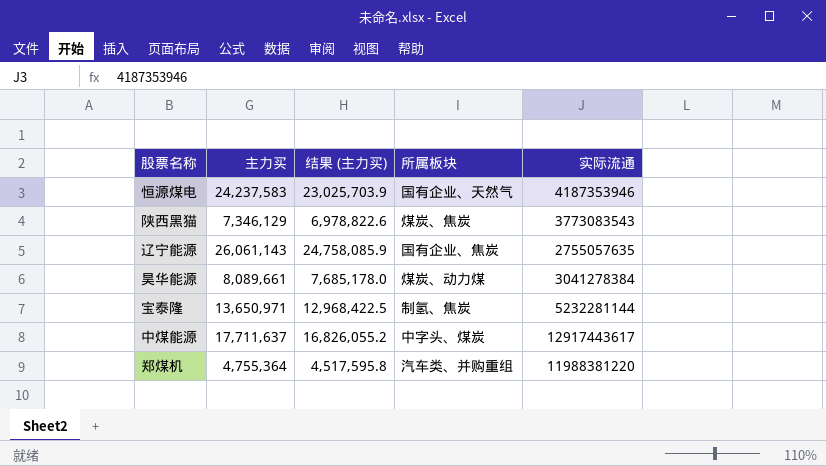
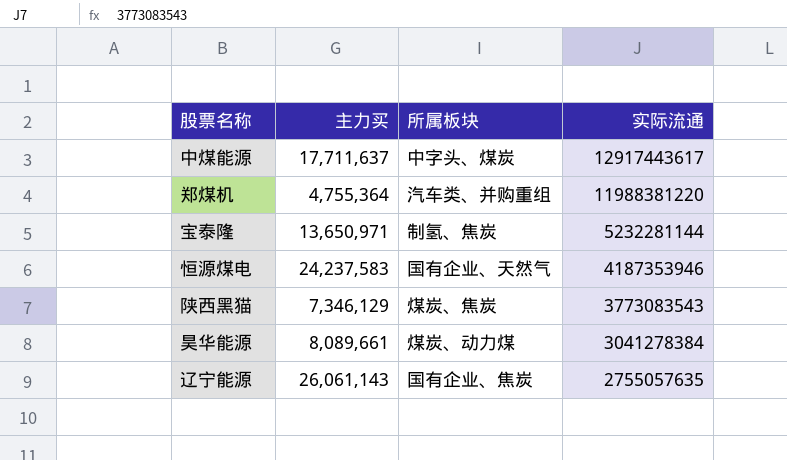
row order: none -> 实际流通 descending
column 结果 (主力买) | formula: [主力买] * 0.95 -> none

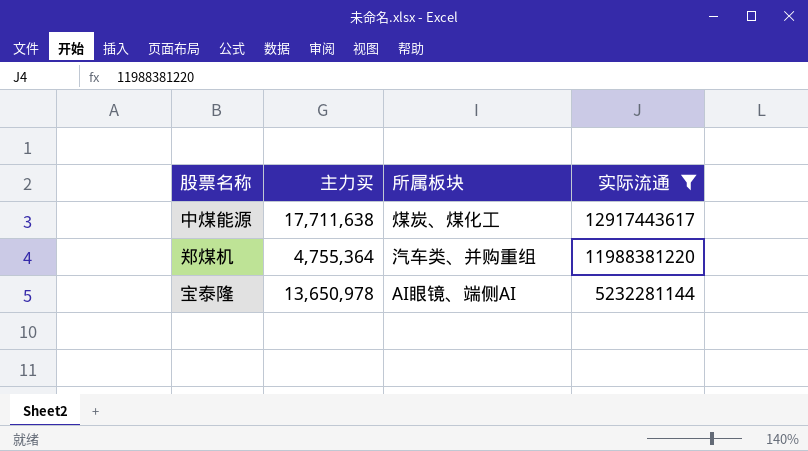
filter: none -> 实际流通 >= 5232281144
中煤能源 | 主力买: 17,711,637 -> 17,711,638
中煤能源 | 所属板块: 中字头、煤炭 -> 煤炭、煤化工
宝泰隆 | 主力买: 13,650,971 -> 13,650,978
宝泰隆 | 所属板块: 制氢、焦炭 -> AI眼镜、端侧AI

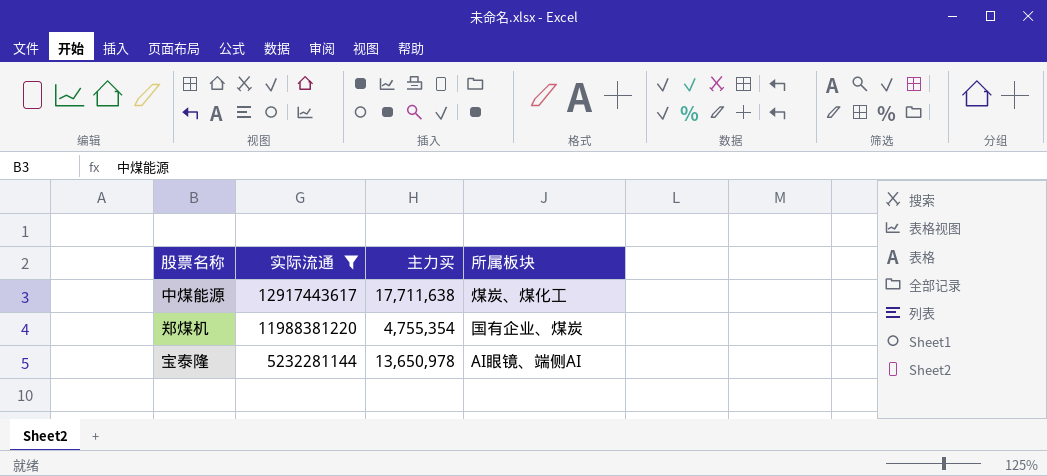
column 实际流通 | position: 4 -> 2
郑煤机 | 主力买: 4,755,364 -> 4,755,354
郑煤机 | 所属板块: 汽车类、并购重组 -> 国有企业、煤炭

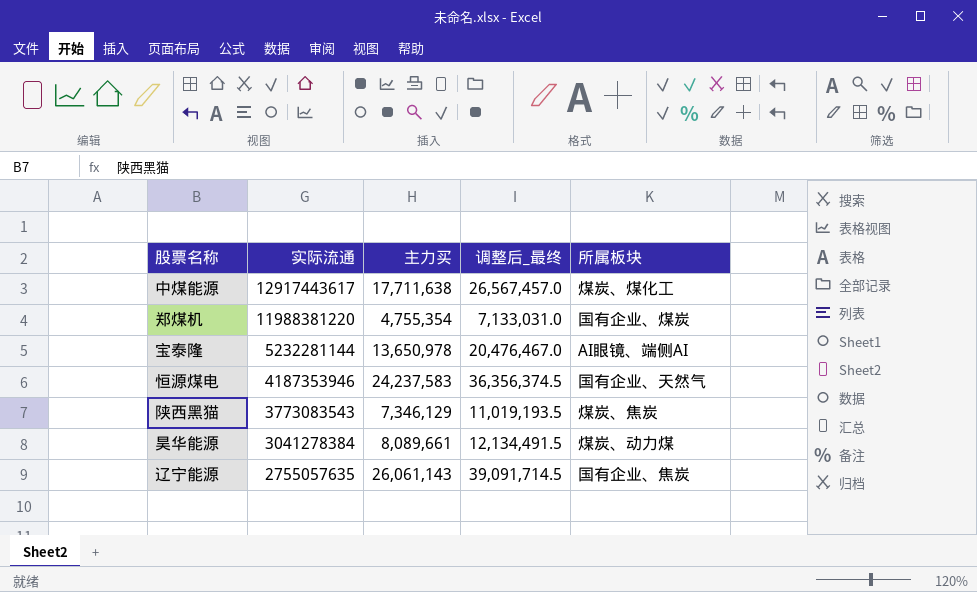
filter: 实际流通 >= 5232281144 -> none
column 调整后_最终 | formula: none -> [主力买] * 1.5

